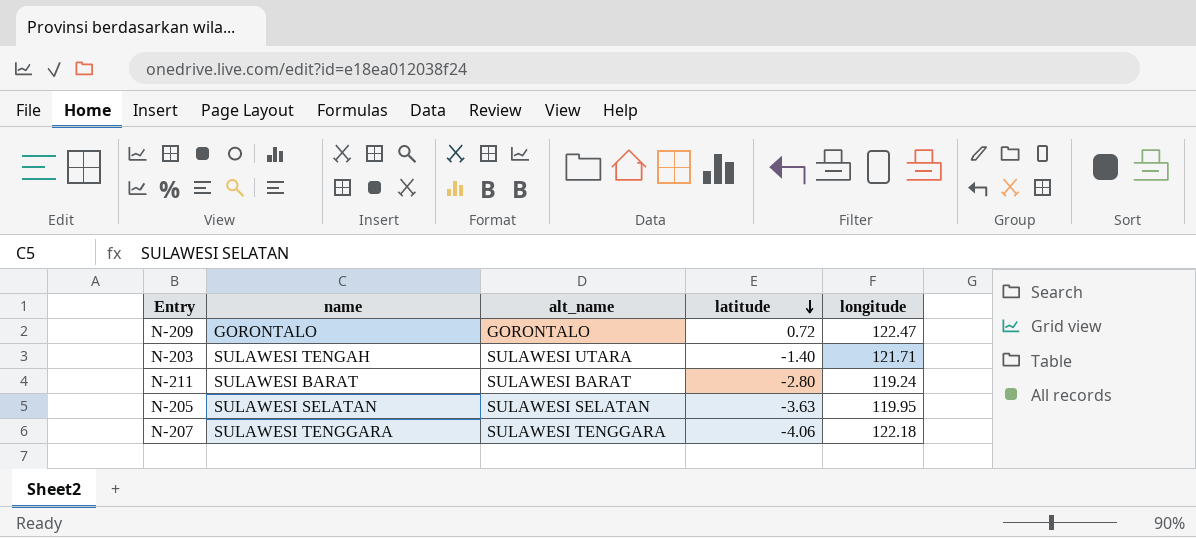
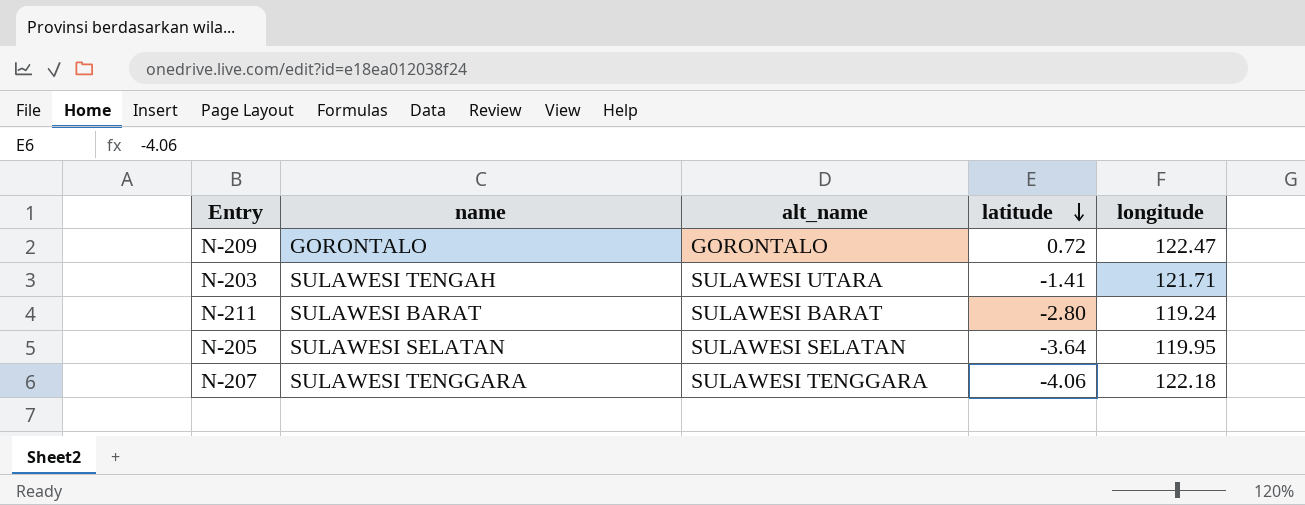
N-203 | latitude: -1.40 -> -1.41
N-205 | latitude: -3.63 -> -3.64

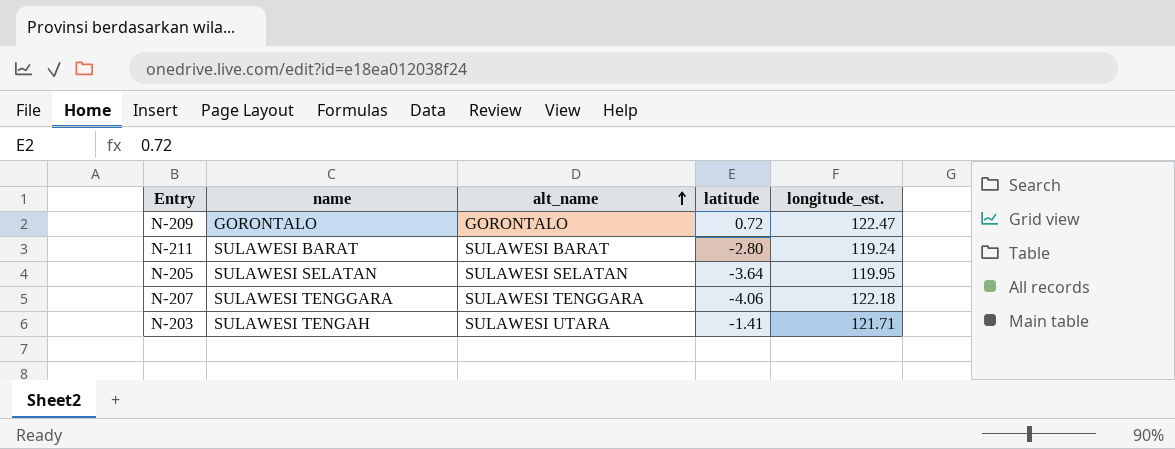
row order: latitude descending -> alt_name ascending
column name: longitude -> longitude_est.

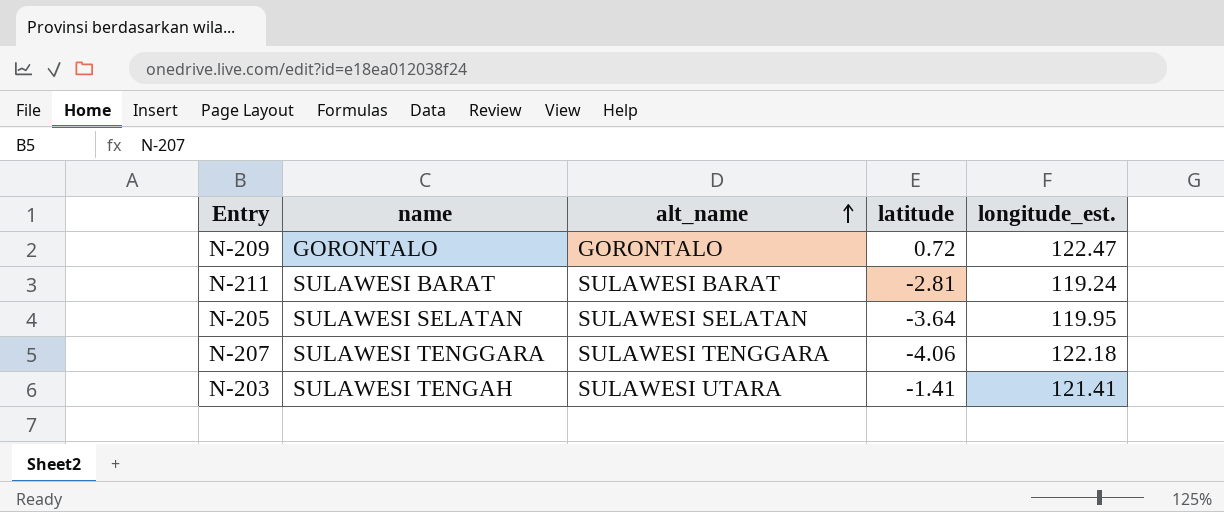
N-211 | latitude: -2.80 -> -2.81
N-203 | longitude_est.: 121.71 -> 121.41

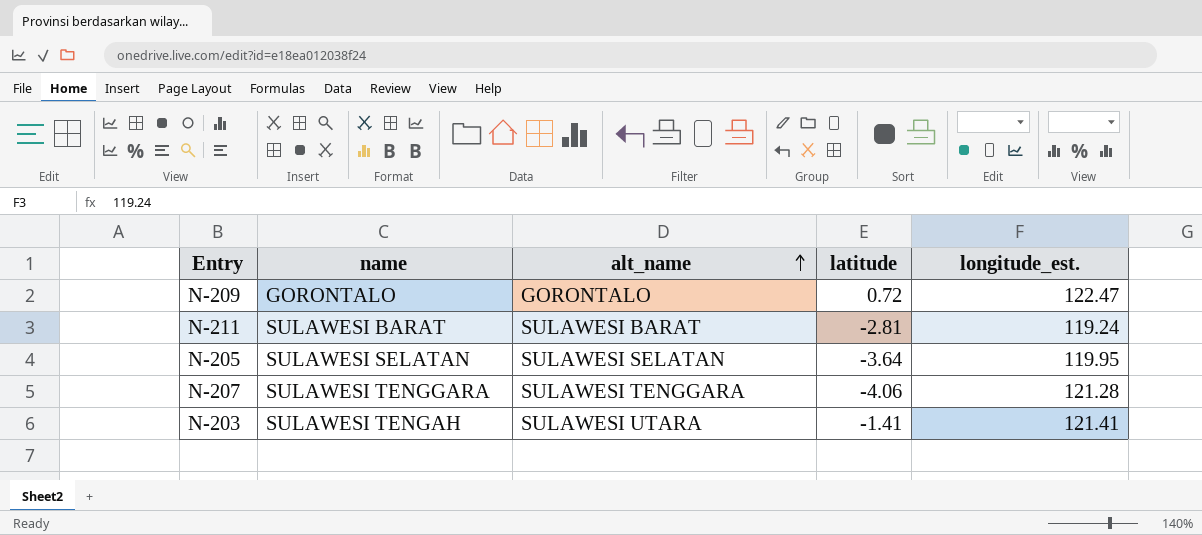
N-207 | longitude_est.: 122.18 -> 121.28

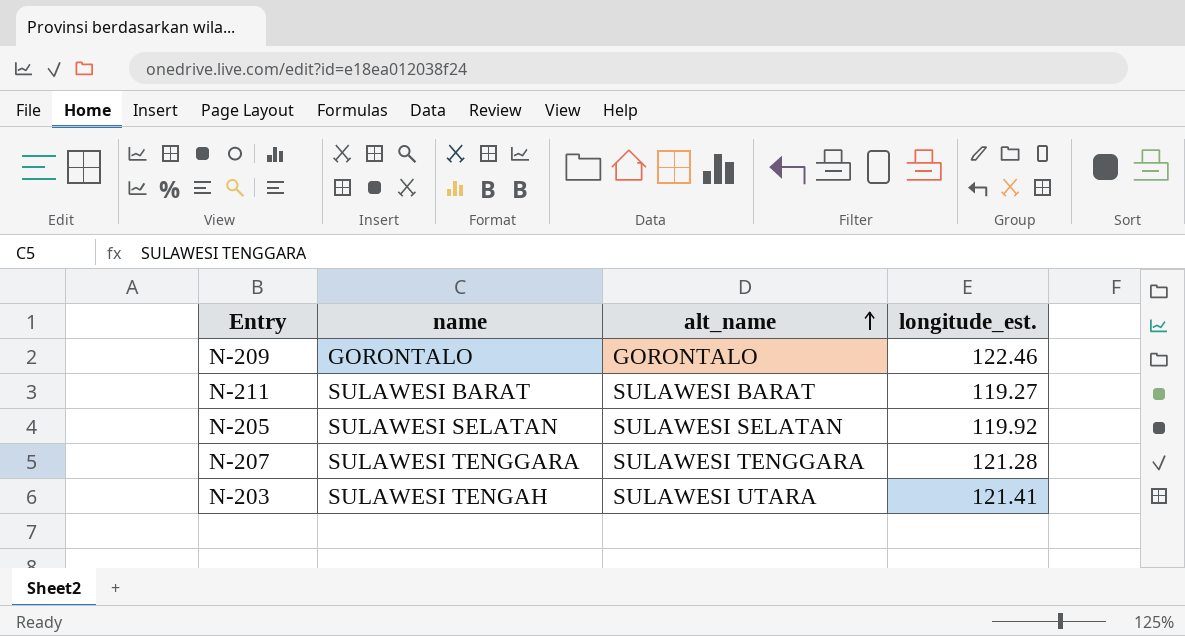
column latitude | position: 4 -> none
N-209 | longitude_est.: 122.47 -> 122.46
N-211 | longitude_est.: 119.24 -> 119.27
N-205 | longitude_est.: 119.95 -> 119.92

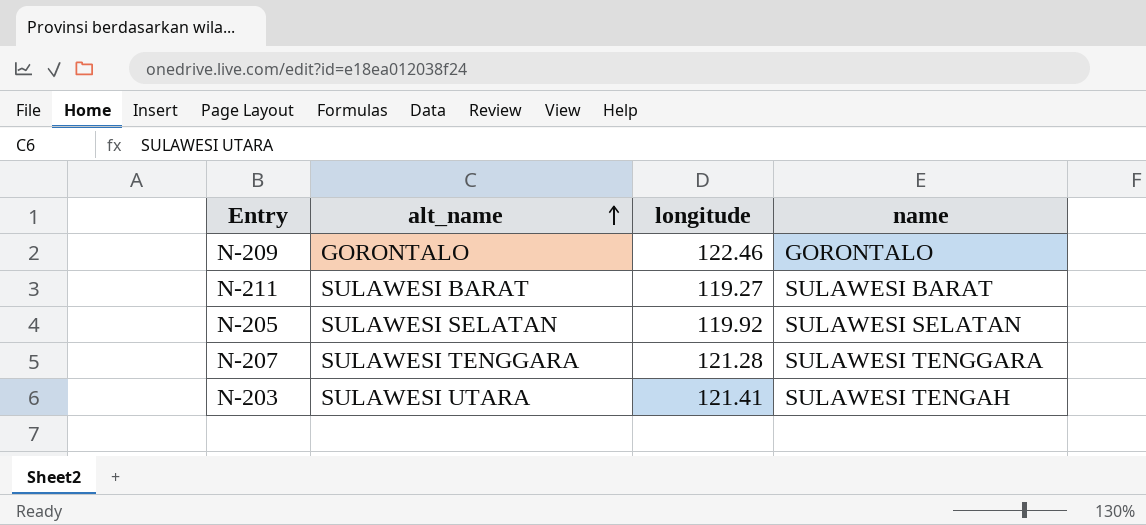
column name: longitude_est. -> longitude
column name | position: 2 -> 4

